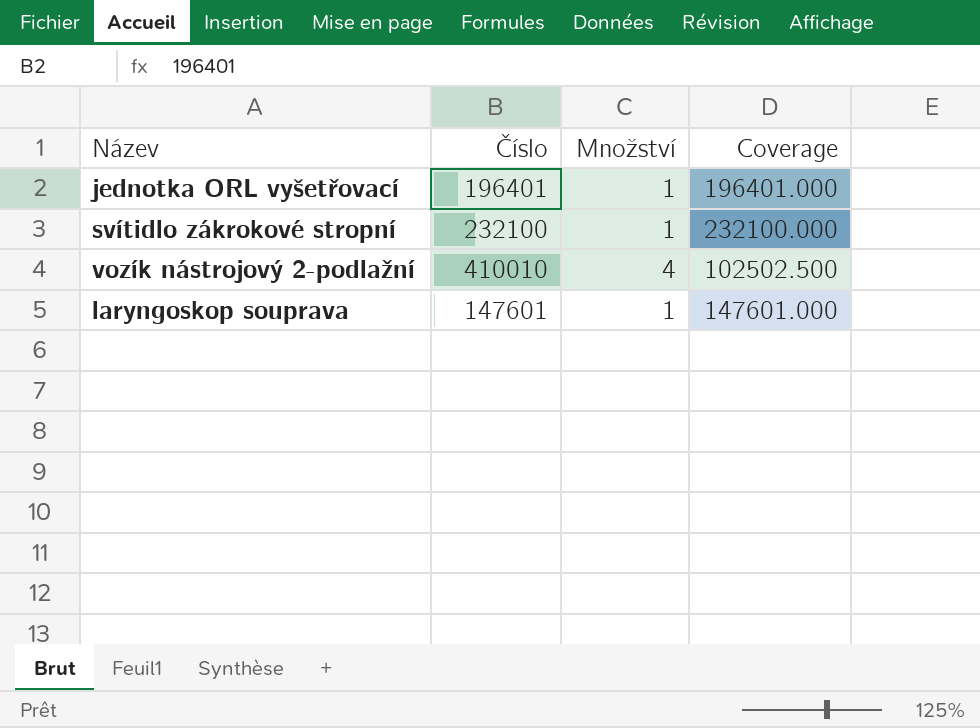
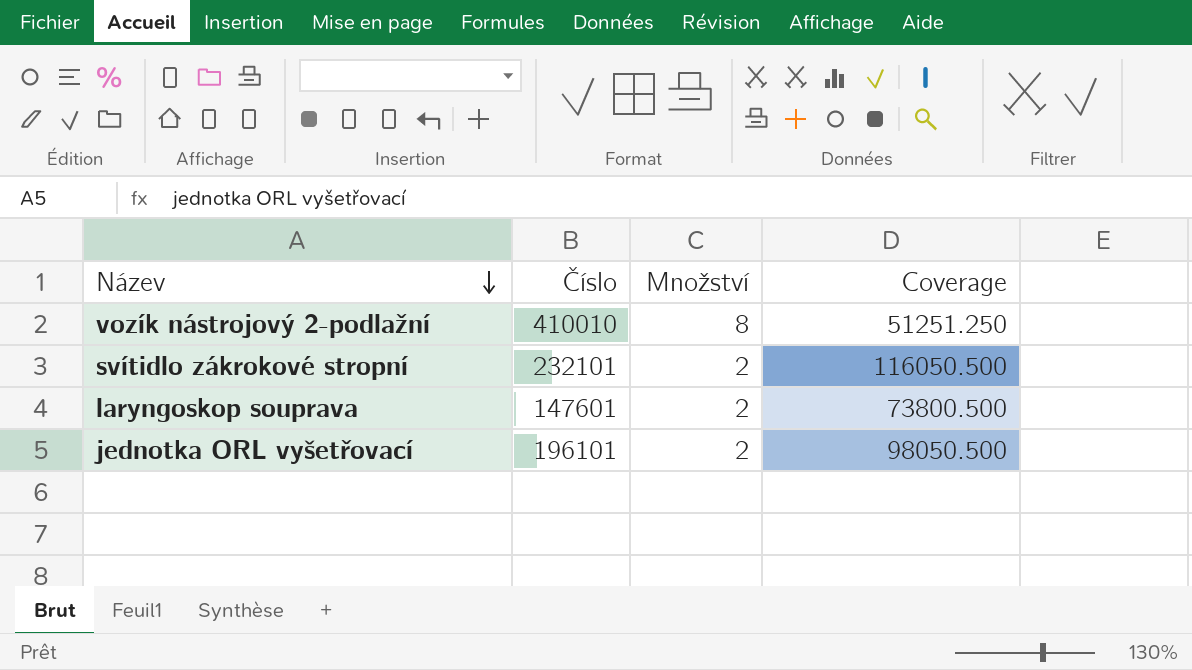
row order: none -> Název descending
vozík nástrojový 2-podlažní | Množství: 4 -> 8
vozík nástrojový 2-podlažní | Coverage: 102502.500 -> 51251.250
svítidlo zákrokové stropní | Číslo: 232100 -> 232101
svítidlo zákrokové stropní | Množství: 1 -> 2
svítidlo zákrokové stropní | Coverage: 232100.000 -> 116050.500
laryngoskop souprava | Množství: 1 -> 2
laryngoskop souprava | Coverage: 147601.000 -> 73800.500
jednotka ORL vyšetřovací | Číslo: 196401 -> 196101
jednotka ORL vyšetřovací | Množství: 1 -> 2
jednotka ORL vyšetřovací | Coverage: 196401.000 -> 98050.500

